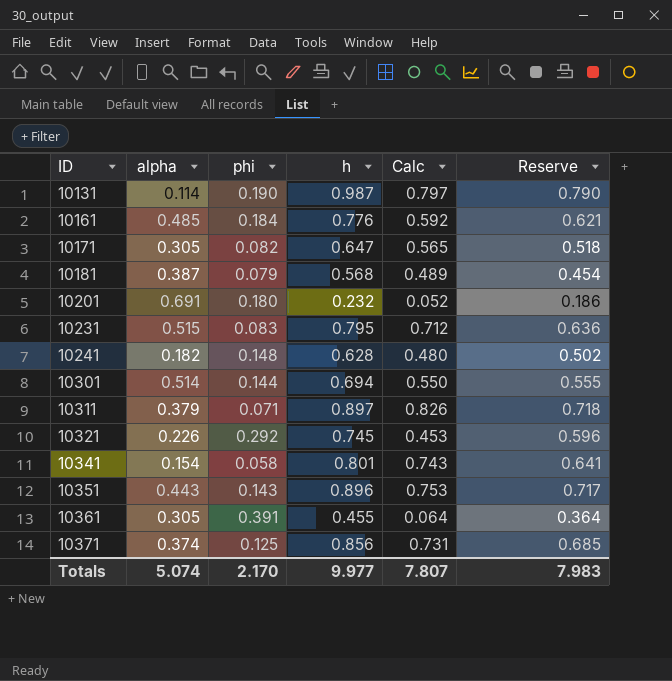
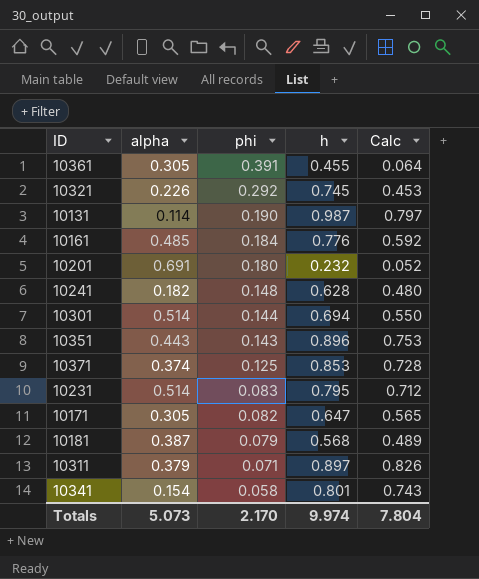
row order: ID ascending -> phi descending
column Reserve | formula: [h] * 0.8 -> none
10371 | h: 0.856 -> 0.853
10371 | Calc: 0.731 -> 0.728
10231 | alpha: 0.515 -> 0.514
Totals | alpha: 5.074 -> 5.073
Totals | h: 9.977 -> 9.974
Totals | Calc: 7.807 -> 7.804

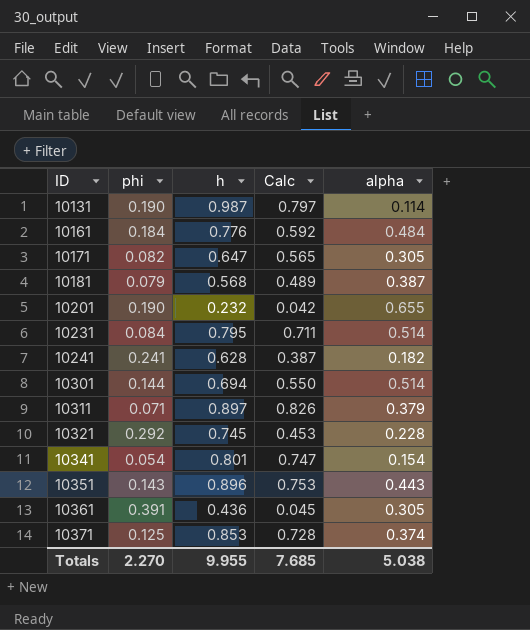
row order: phi descending -> ID ascending
column alpha | position: 2 -> 5
10161 | alpha: 0.485 -> 0.484
10201 | phi: 0.180 -> 0.190
10201 | Calc: 0.052 -> 0.042
10201 | alpha: 0.691 -> 0.655
10231 | phi: 0.083 -> 0.084
10231 | Calc: 0.712 -> 0.711
10241 | phi: 0.148 -> 0.241
10241 | Calc: 0.480 -> 0.387
10321 | alpha: 0.226 -> 0.228
10341 | phi: 0.058 -> 0.054
10341 | Calc: 0.743 -> 0.747
10361 | h: 0.455 -> 0.436
10361 | Calc: 0.064 -> 0.045
Totals | phi: 2.170 -> 2.270
Totals | h: 9.974 -> 9.955
Totals | Calc: 7.804 -> 7.685
Totals | alpha: 5.073 -> 5.038

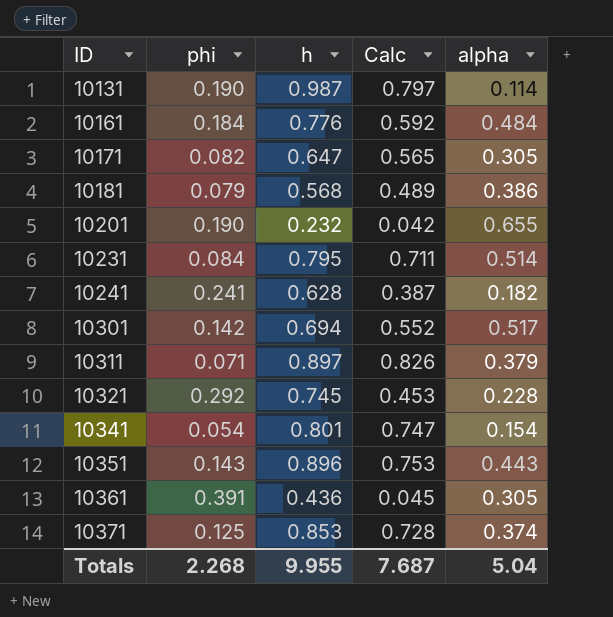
10181 | alpha: 0.387 -> 0.386
10301 | phi: 0.144 -> 0.142
10301 | Calc: 0.550 -> 0.552
10301 | alpha: 0.514 -> 0.517
Totals | phi: 2.270 -> 2.268
Totals | Calc: 7.685 -> 7.687
Totals | alpha: 5.038 -> 5.04

